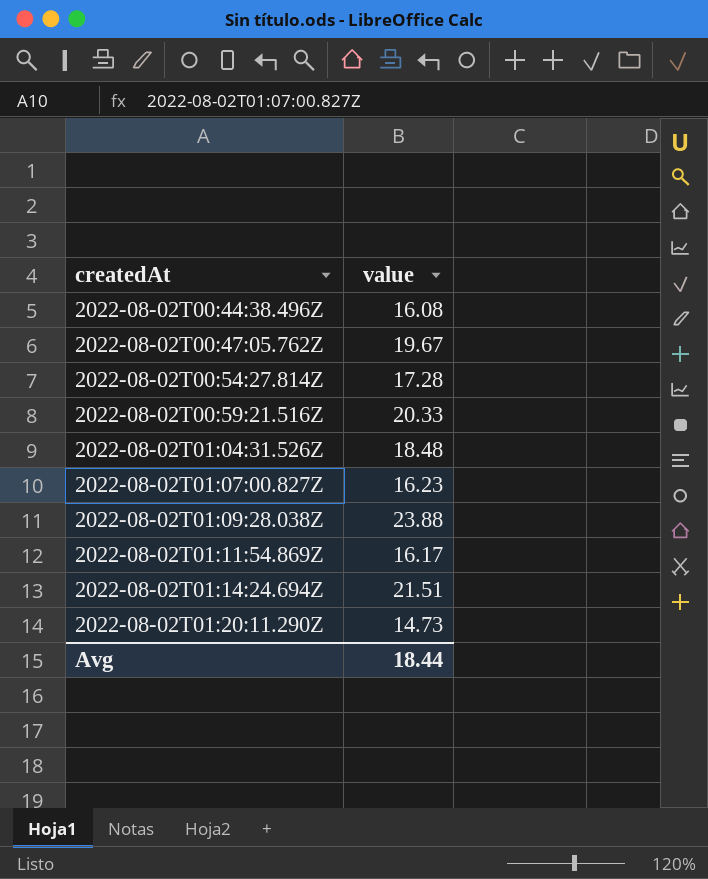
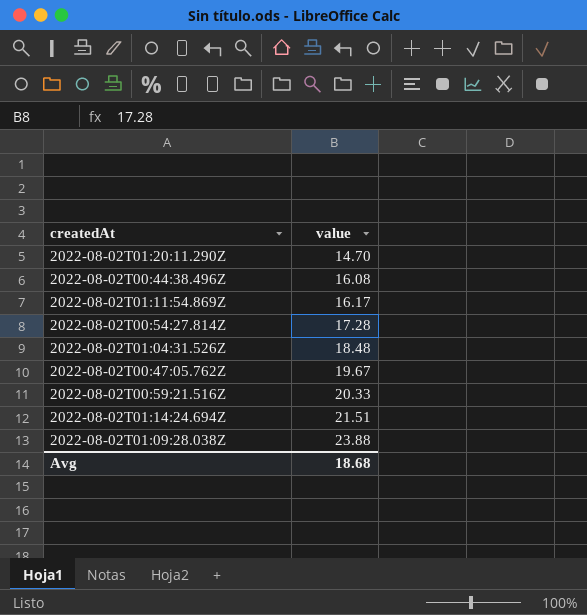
row order: createdAt ascending -> value ascending
row 2022-08-02T01:07:00.827Z: 16.23 -> none
2022-08-02T01:20:11.290Z | value: 14.73 -> 14.70
Avg | value: 18.44 -> 18.68

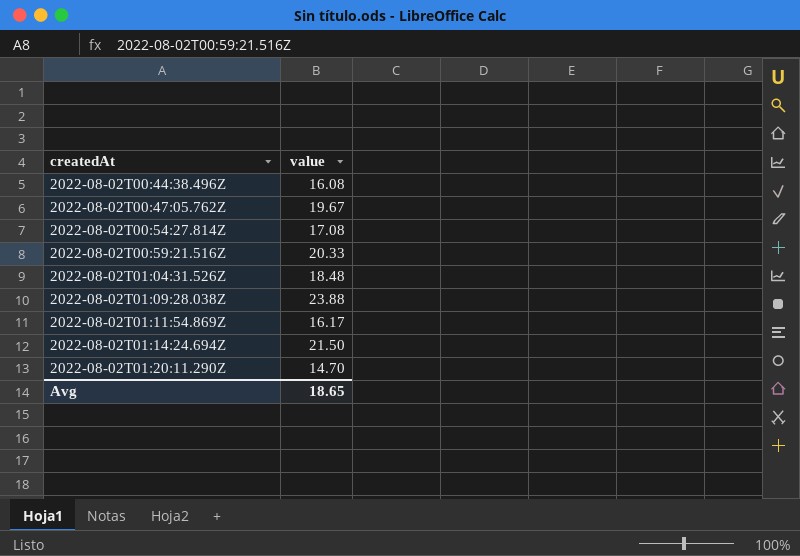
row order: value ascending -> createdAt ascending
2022-08-02T00:54:27.814Z | value: 17.28 -> 17.08
2022-08-02T01:14:24.694Z | value: 21.51 -> 21.50
Avg | value: 18.68 -> 18.65

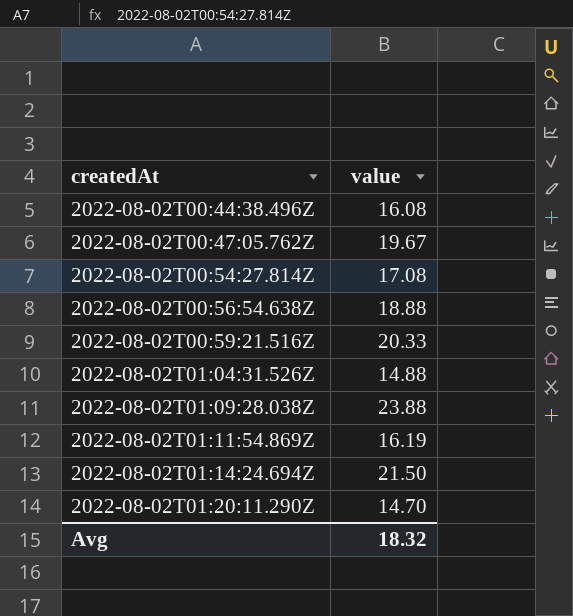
row 2022-08-02T00:56:54.638Z: none -> 18.88
2022-08-02T01:04:31.526Z | value: 18.48 -> 14.88
2022-08-02T01:11:54.869Z | value: 16.17 -> 16.19
Avg | value: 18.65 -> 18.32

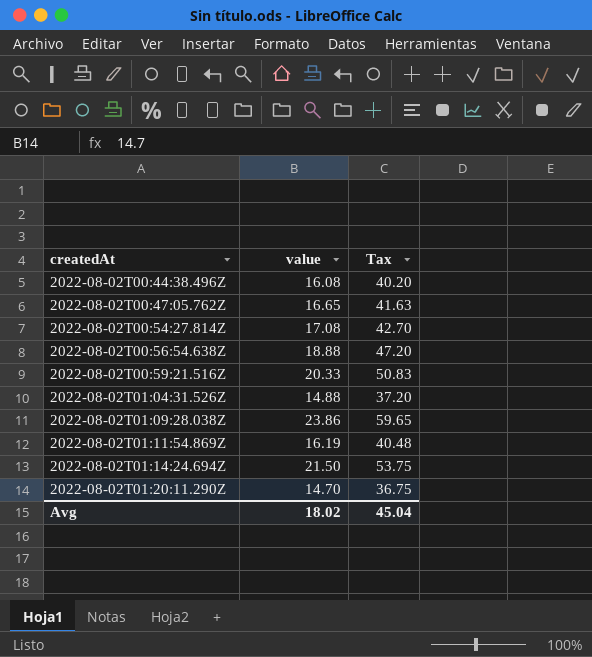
column Tax | formula: none -> [value] * 2.5
2022-08-02T00:47:05.762Z | value: 19.67 -> 16.65
2022-08-02T01:09:28.038Z | value: 23.88 -> 23.86
Avg | value: 18.32 -> 18.02

